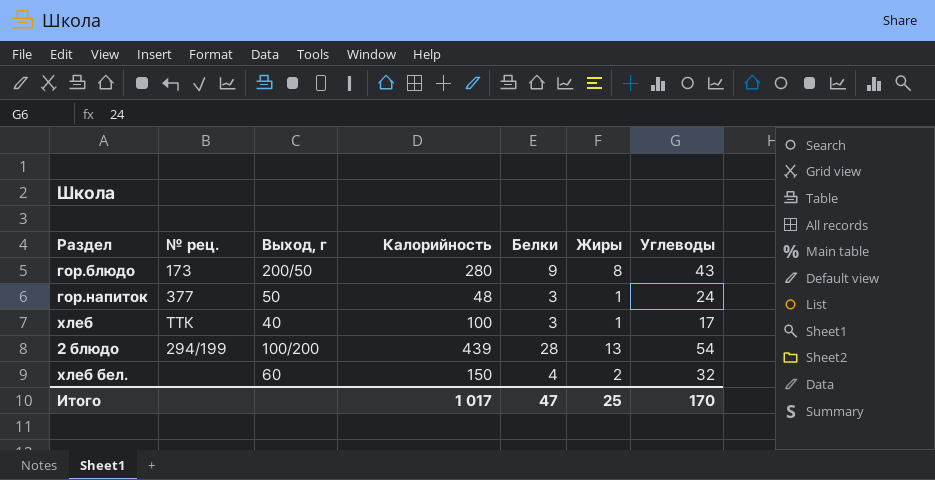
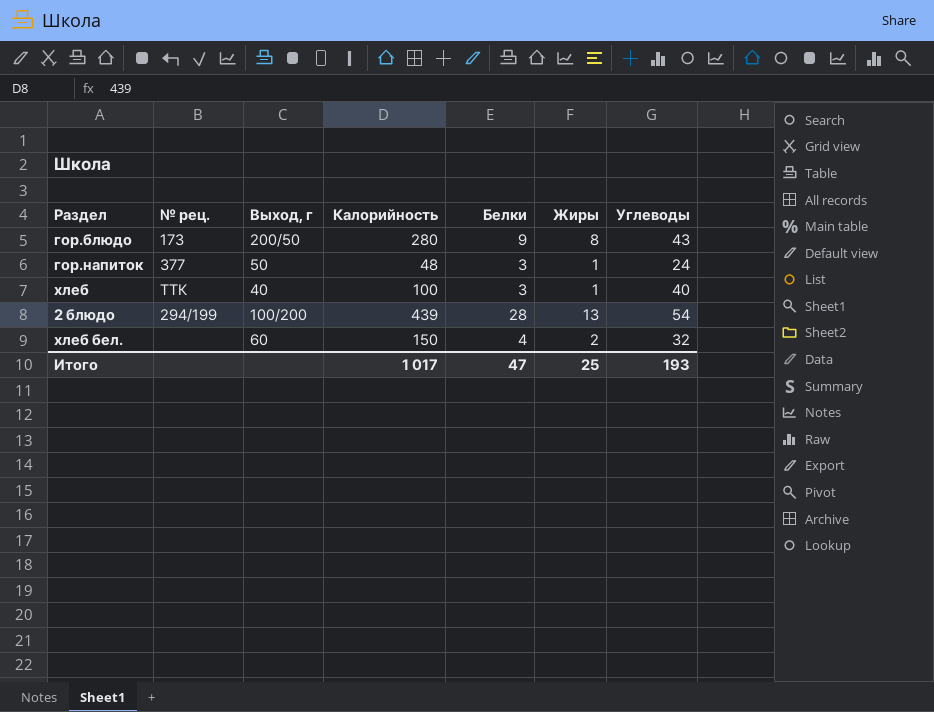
хлеб | Углеводы: 17 -> 40
Итого | Углеводы: 170 -> 193

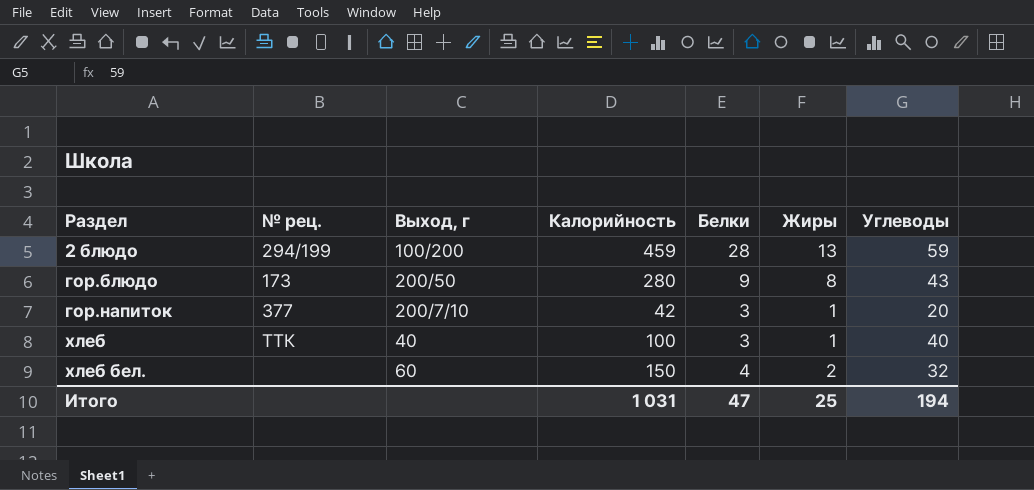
row order: none -> Раздел ascending
2 блюдо | Калорийность: 439 -> 459
2 блюдо | Углеводы: 54 -> 59
гор.напиток | Выход, г: 50 -> 200/7/10
гор.напиток | Калорийность: 48 -> 42
гор.напиток | Углеводы: 24 -> 20
Итого | Калорийность: 1 017 -> 1 031
Итого | Углеводы: 193 -> 194

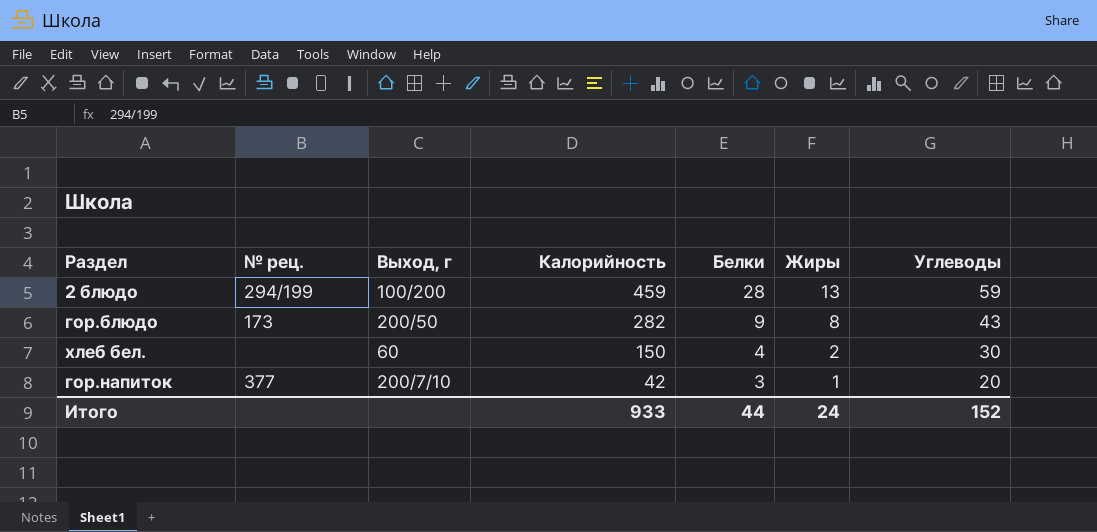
row order: Раздел ascending -> Калорийность descending
row хлеб: ТТК | 40 | 100 | 3 | 1 | 40 -> none
гор.блюдо | Калорийность: 280 -> 282
хлеб бел. | Углеводы: 32 -> 30
Итого | Калорийность: 1 031 -> 933
Итого | Белки: 47 -> 44
Итого | Жиры: 25 -> 24
Итого | Углеводы: 194 -> 152

